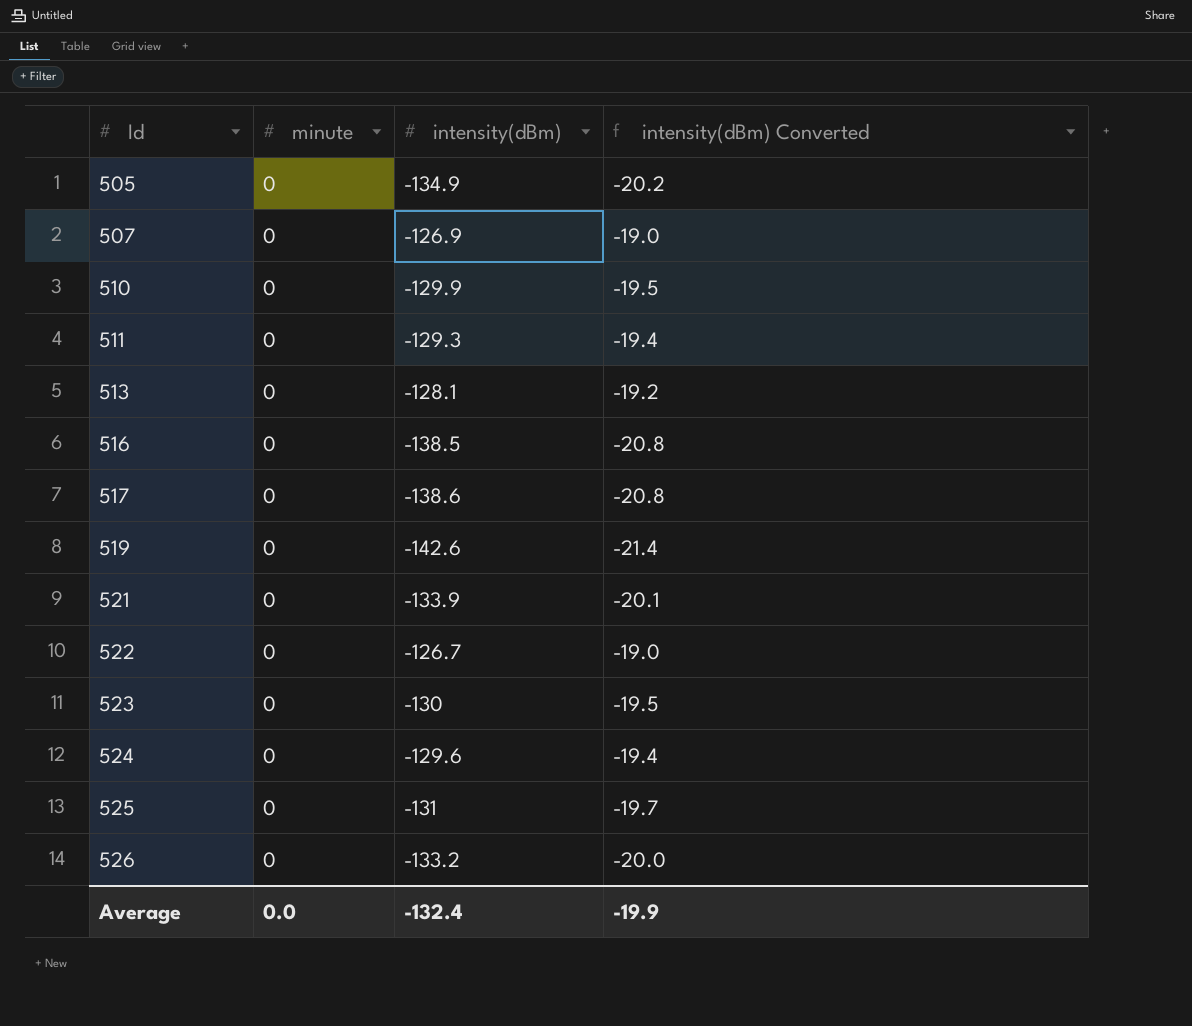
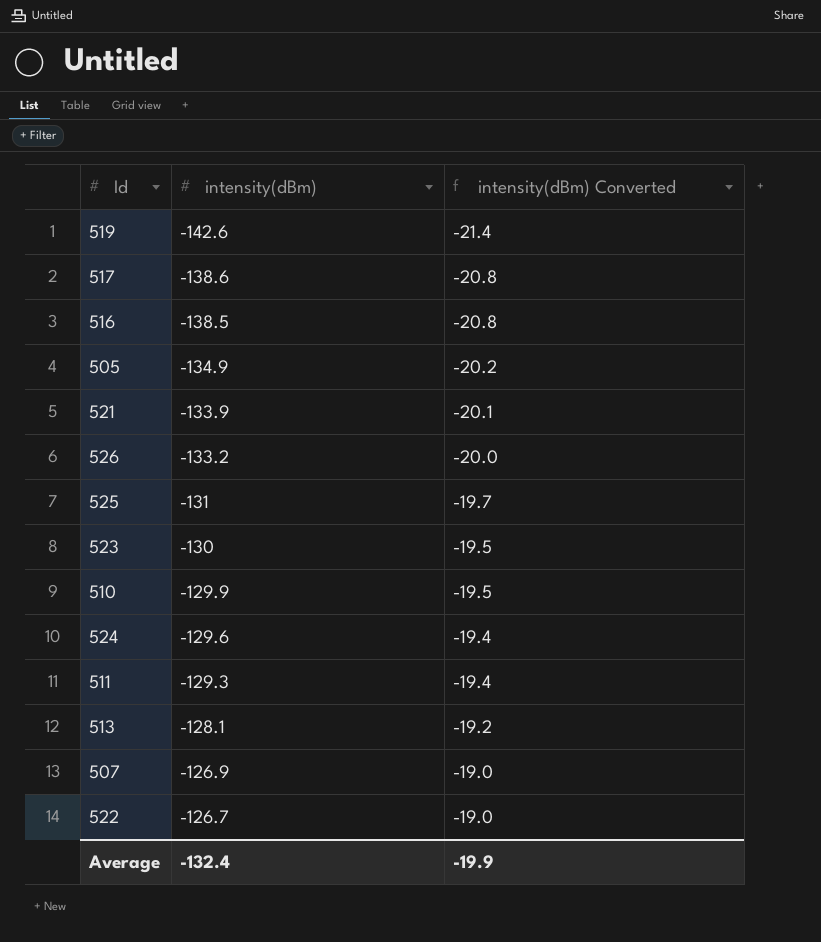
row order: Id ascending -> intensity(dBm) ascending
column minute | position: 2 -> none

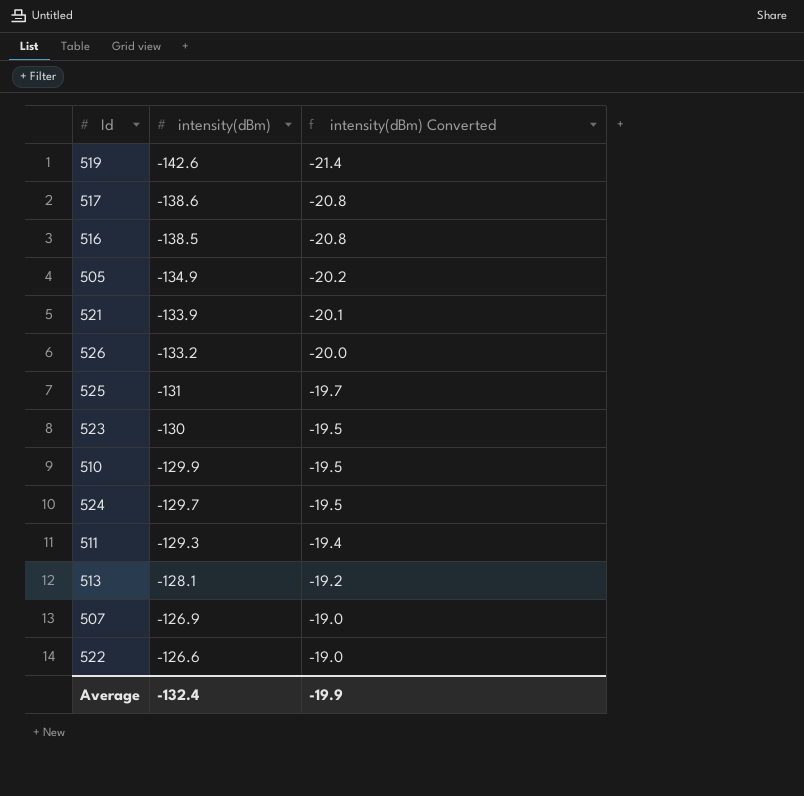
524 | intensity(dBm): -129.6 -> -129.7
524 | intensity(dBm) Converted: -19.4 -> -19.5
522 | intensity(dBm): -126.7 -> -126.6

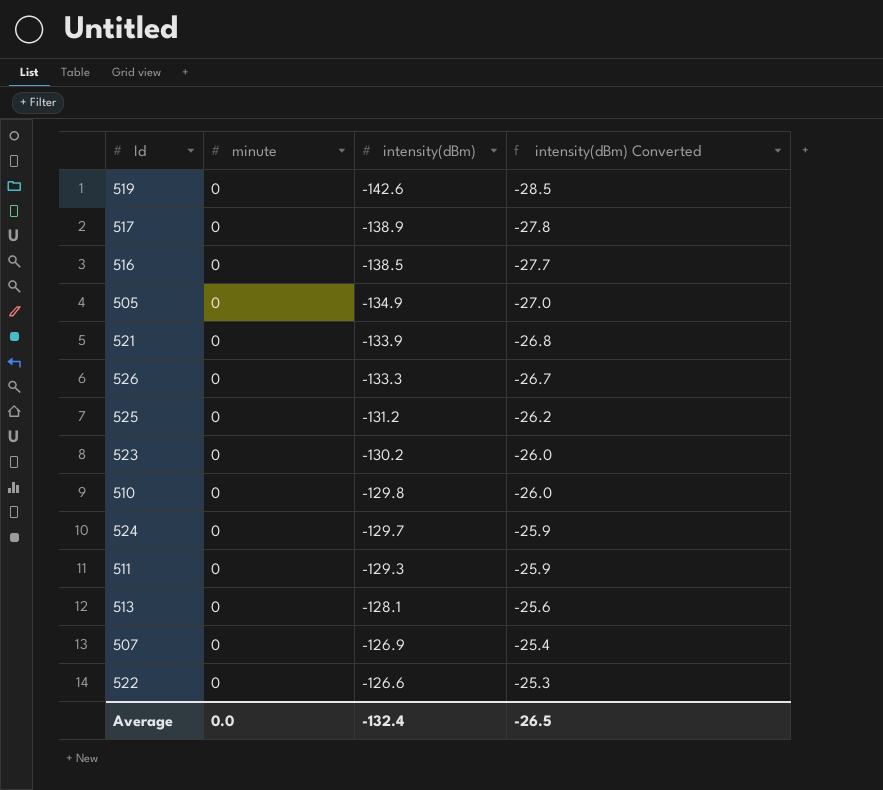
column minute | position: none -> 2
column intensity(dBm) Converted | formula: [intensity(dBm)] * 0.15 -> [intensity(dBm)] * 0.2
517 | intensity(dBm): -138.6 -> -138.9
526 | intensity(dBm): -133.2 -> -133.3
525 | intensity(dBm): -131 -> -131.2
523 | intensity(dBm): -130 -> -130.2
510 | intensity(dBm): -129.9 -> -129.8
Average | intensity(dBm) Converted: -19.9 -> -26.5

